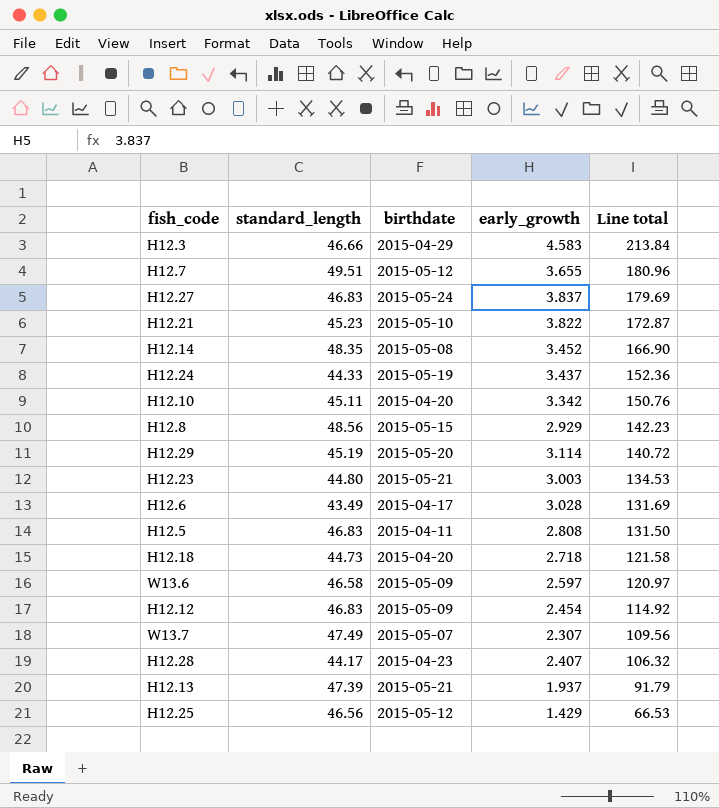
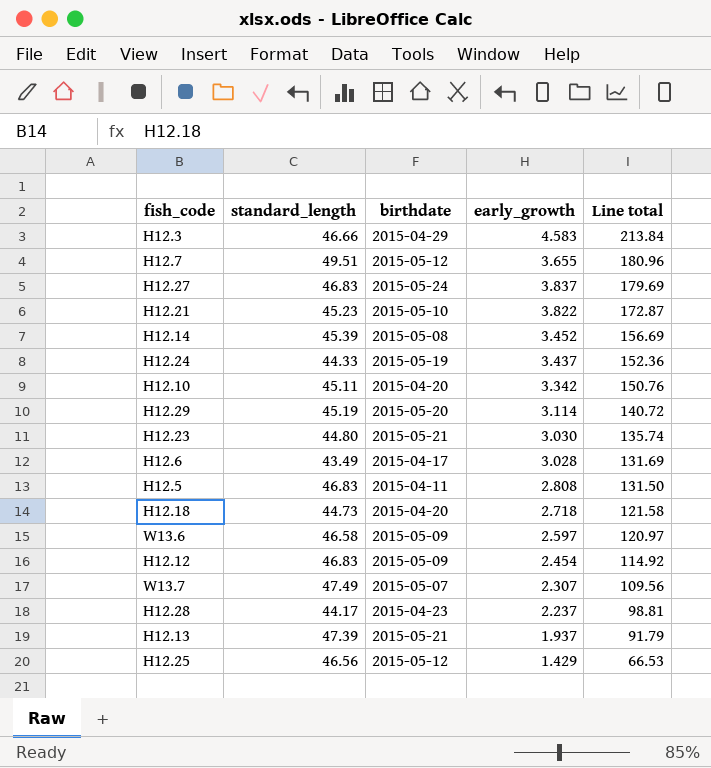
row H12.8: 48.56 | 2015-05-15 | 2.929 | 142.23 -> none
H12.14 | standard_length: 48.35 -> 45.39
H12.14 | Line total: 166.90 -> 156.69
H12.23 | early_growth: 3.003 -> 3.030
H12.23 | Line total: 134.53 -> 135.74
H12.28 | early_growth: 2.407 -> 2.237
H12.28 | Line total: 106.32 -> 98.81

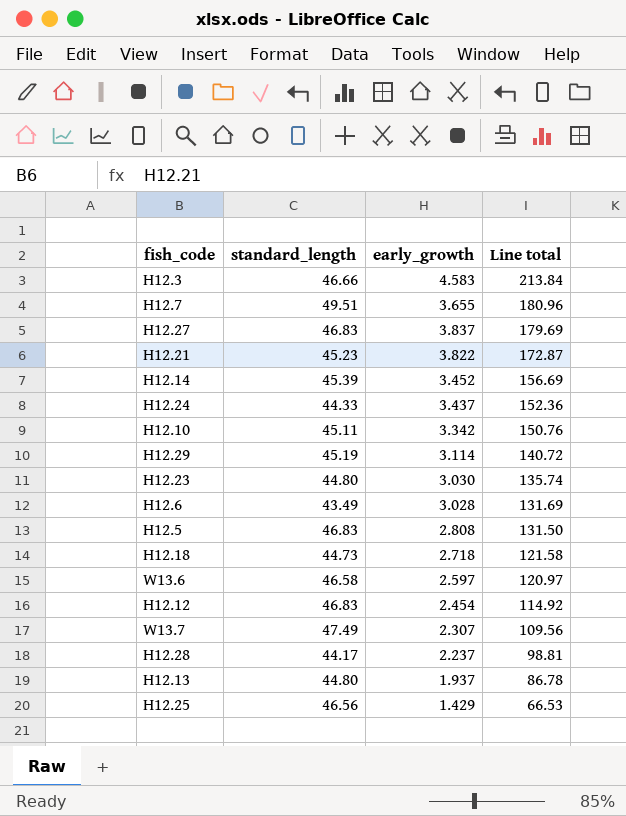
column birthdate | position: 3 -> none
H12.13 | standard_length: 47.39 -> 44.80
H12.13 | Line total: 91.79 -> 86.78

